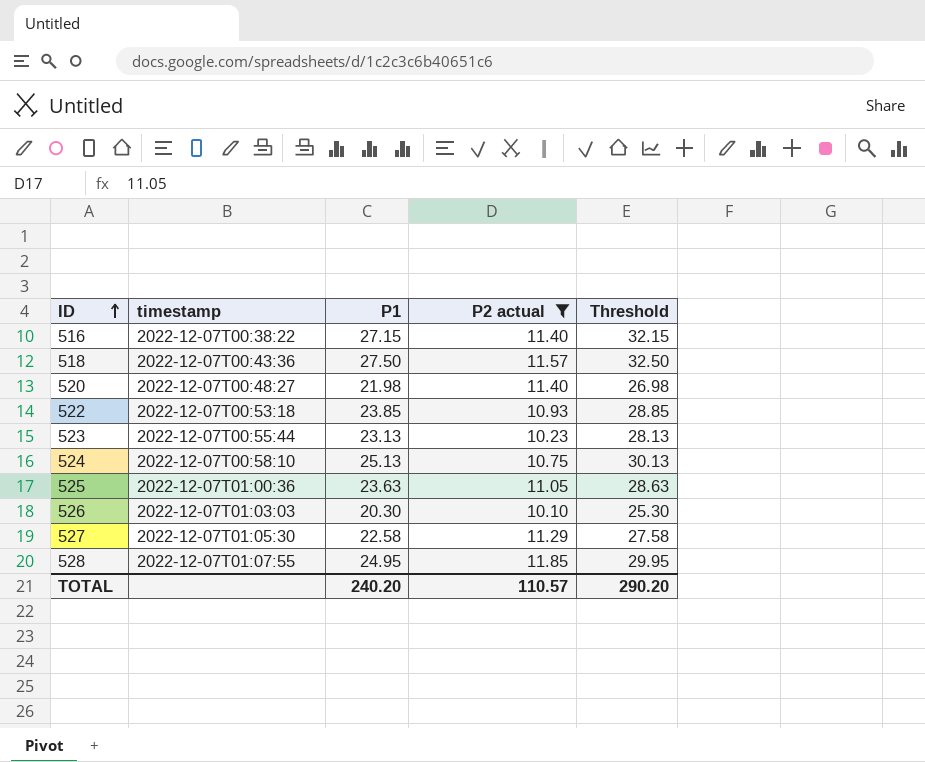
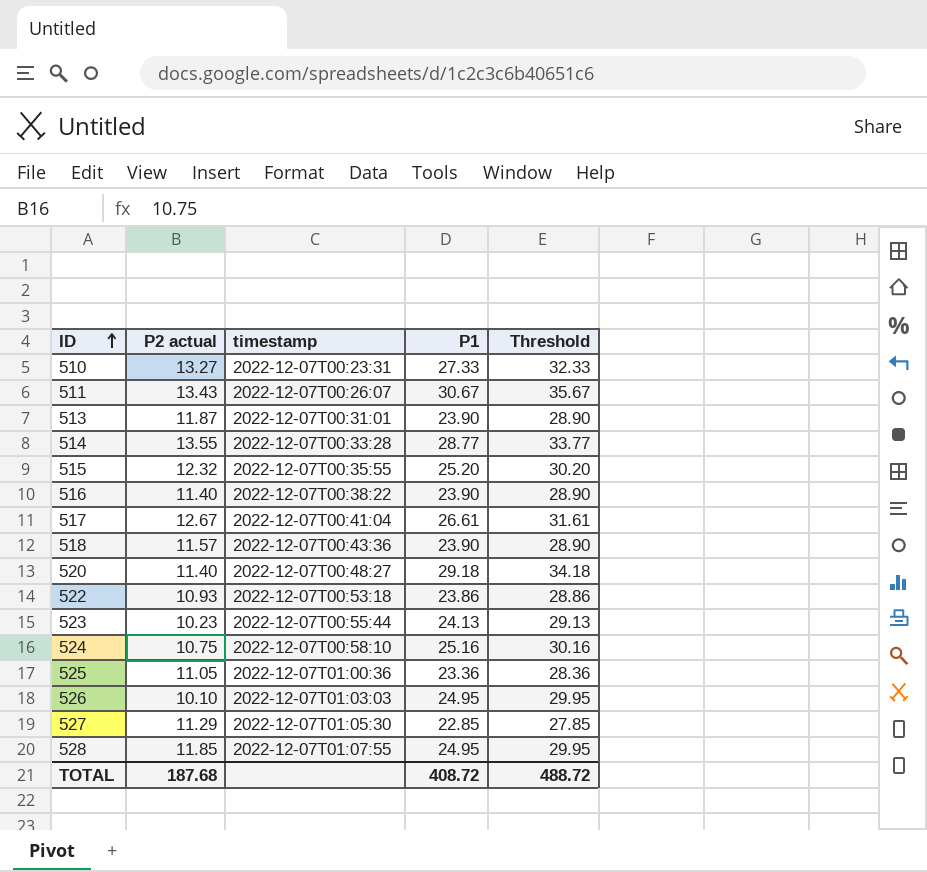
filter: P2 actual <= 11.85 -> none
column P2 actual | position: 4 -> 2
516 | P1: 27.15 -> 23.90
516 | Threshold: 32.15 -> 28.90
518 | P1: 27.50 -> 23.90
518 | Threshold: 32.50 -> 28.90
520 | P1: 21.98 -> 29.18
520 | Threshold: 26.98 -> 34.18
522 | P1: 23.85 -> 23.86
522 | Threshold: 28.85 -> 28.86
523 | P1: 23.13 -> 24.13
523 | Threshold: 28.13 -> 29.13
524 | P1: 25.13 -> 25.16
524 | Threshold: 30.13 -> 30.16
525 | P1: 23.63 -> 23.36
525 | Threshold: 28.63 -> 28.36
526 | P1: 20.30 -> 24.95
526 | Threshold: 25.30 -> 29.95
527 | P1: 22.58 -> 22.85
527 | Threshold: 27.58 -> 27.85
TOTAL | P2 actual: 110.57 -> 187.68
TOTAL | P1: 240.20 -> 408.72
TOTAL | Threshold: 290.20 -> 488.72

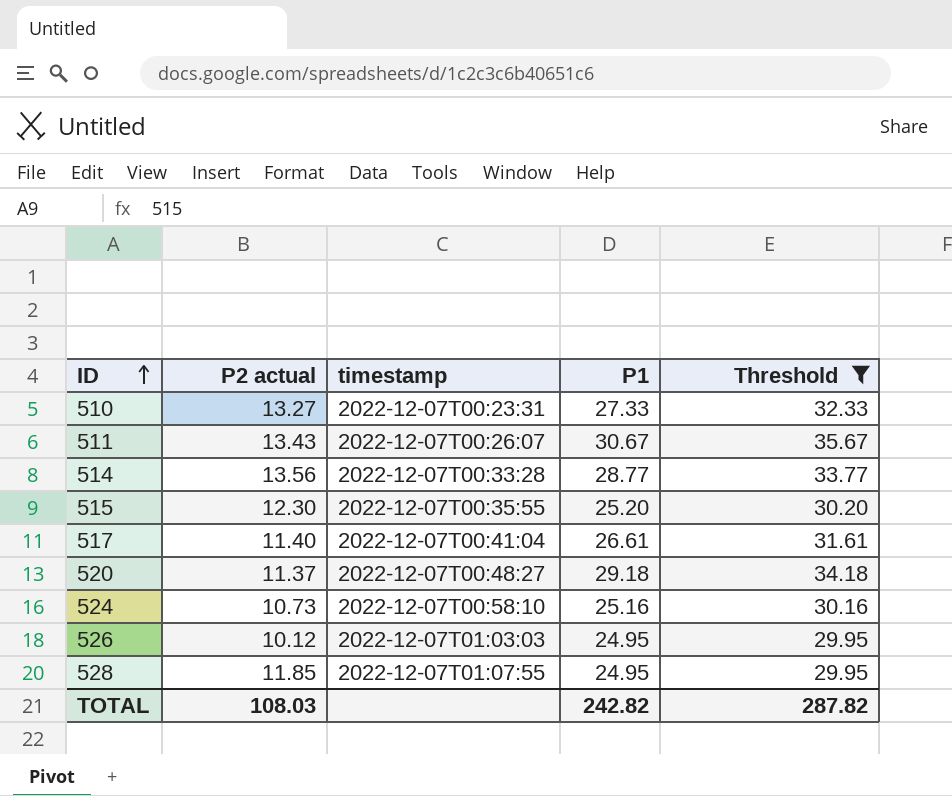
filter: none -> Threshold >= 29.95
514 | P2 actual: 13.55 -> 13.56
515 | P2 actual: 12.32 -> 12.30
517 | P2 actual: 12.67 -> 11.40
520 | P2 actual: 11.40 -> 11.37
524 | P2 actual: 10.75 -> 10.73
526 | P2 actual: 10.10 -> 10.12
TOTAL | P2 actual: 187.68 -> 108.03
TOTAL | P1: 408.72 -> 242.82
TOTAL | Threshold: 488.72 -> 287.82

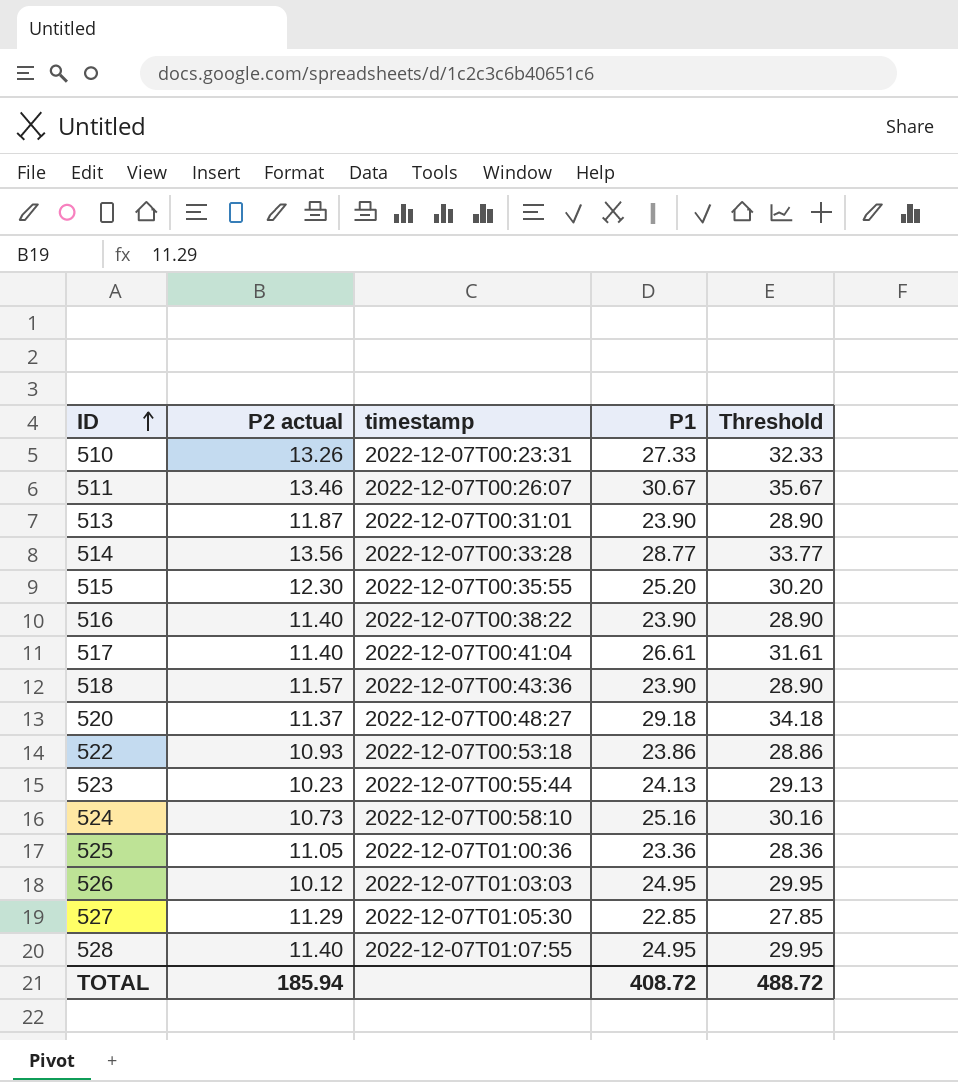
filter: Threshold >= 29.95 -> none
510 | P2 actual: 13.27 -> 13.26
511 | P2 actual: 13.43 -> 13.46
528 | P2 actual: 11.85 -> 11.40
TOTAL | P2 actual: 108.03 -> 185.94
TOTAL | P1: 242.82 -> 408.72
TOTAL | Threshold: 287.82 -> 488.72

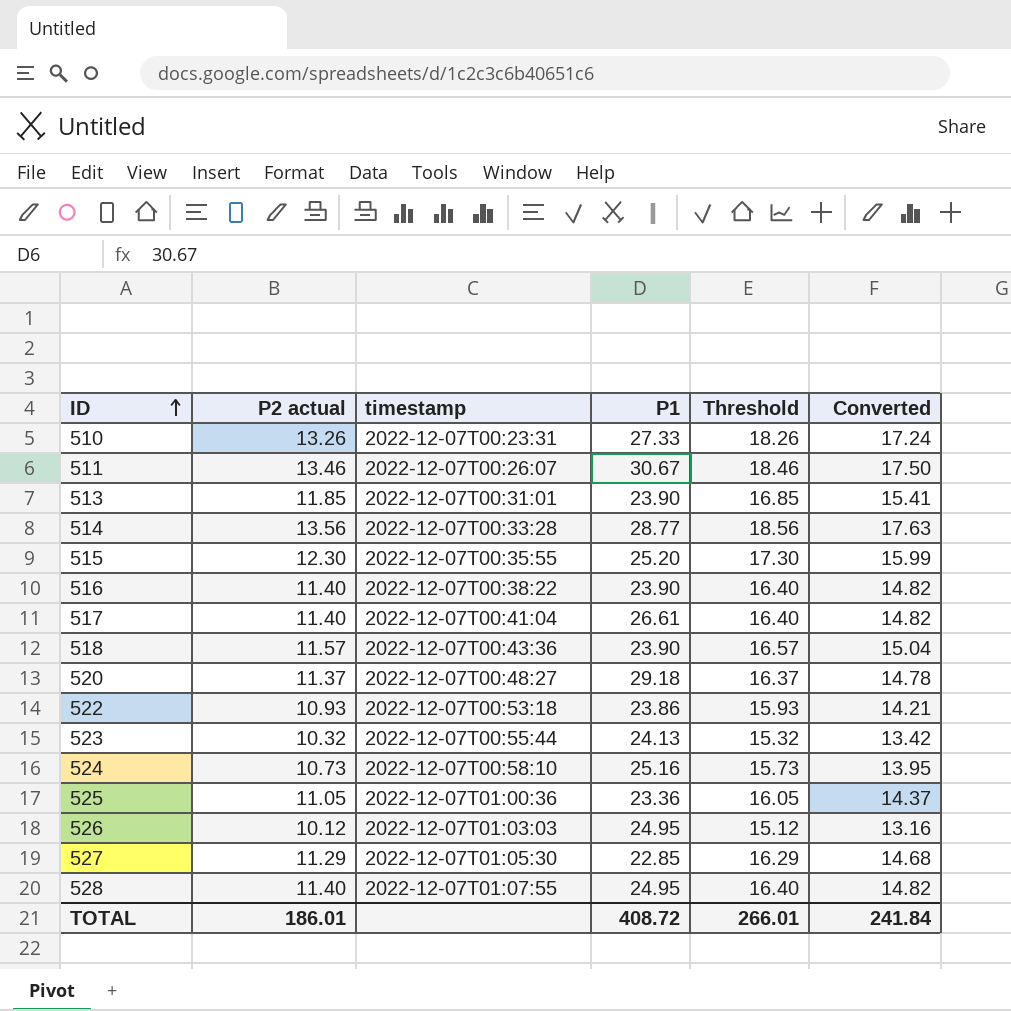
column Threshold | formula: [P1] + 5 -> [P2 actual] + 5
column Converted | formula: none -> [P2 actual] * 1.3
513 | P2 actual: 11.87 -> 11.85
523 | P2 actual: 10.23 -> 10.32
TOTAL | P2 actual: 185.94 -> 186.01
TOTAL | Threshold: 488.72 -> 266.01

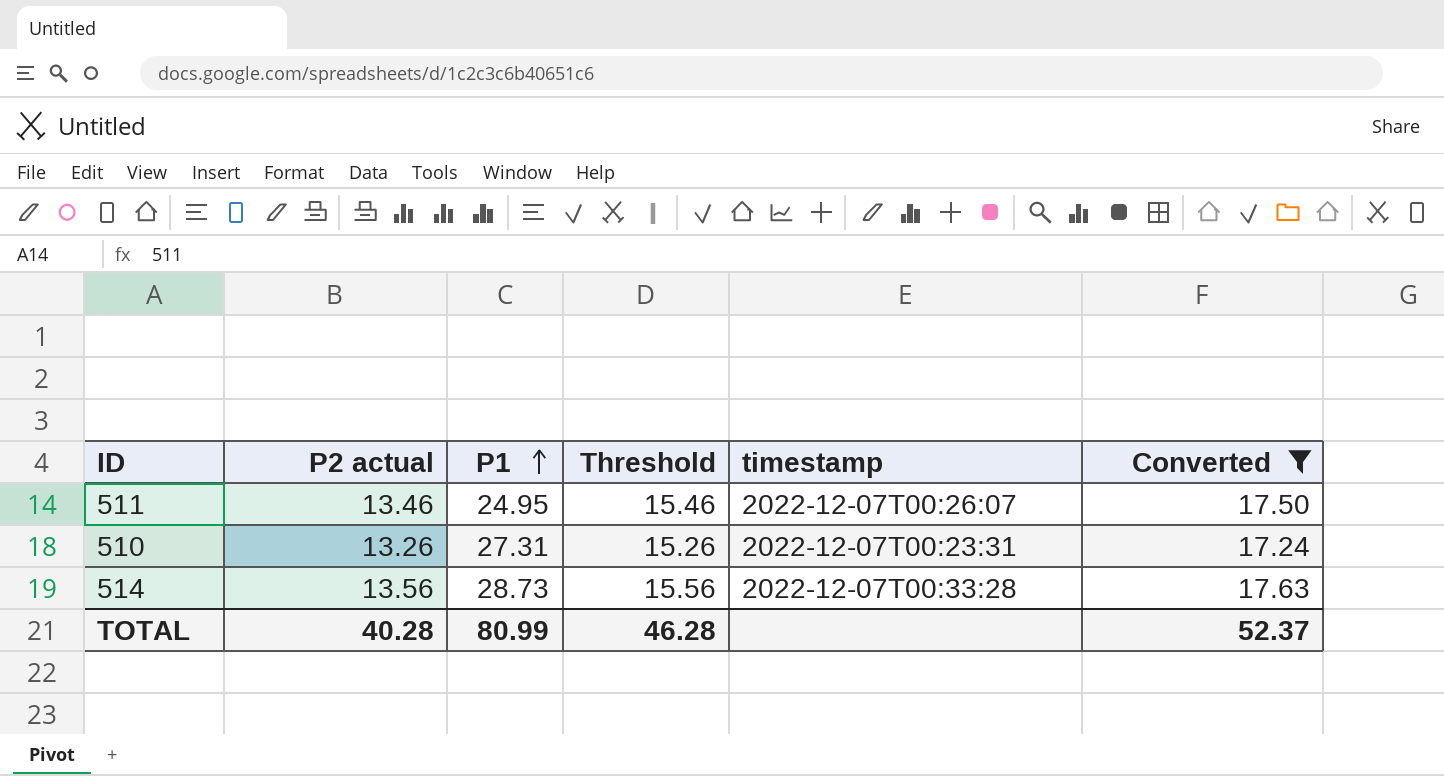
filter: none -> Converted >= 17.24
row order: ID ascending -> P1 ascending
column Threshold | formula: [P2 actual] + 5 -> [P2 actual] + 2
column timestamp | position: 3 -> 5
511 | P1: 30.67 -> 24.95
510 | P1: 27.33 -> 27.31
514 | P1: 28.77 -> 28.73
TOTAL | P2 actual: 186.01 -> 40.28
TOTAL | P1: 408.72 -> 80.99
TOTAL | Threshold: 266.01 -> 46.28
TOTAL | Converted: 241.84 -> 52.37

